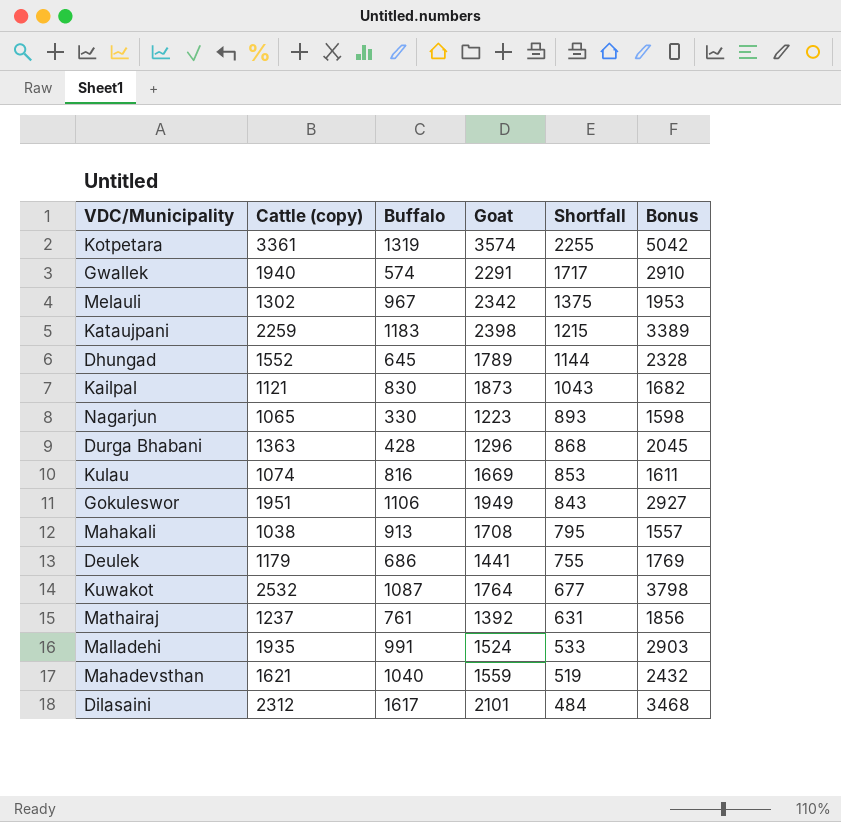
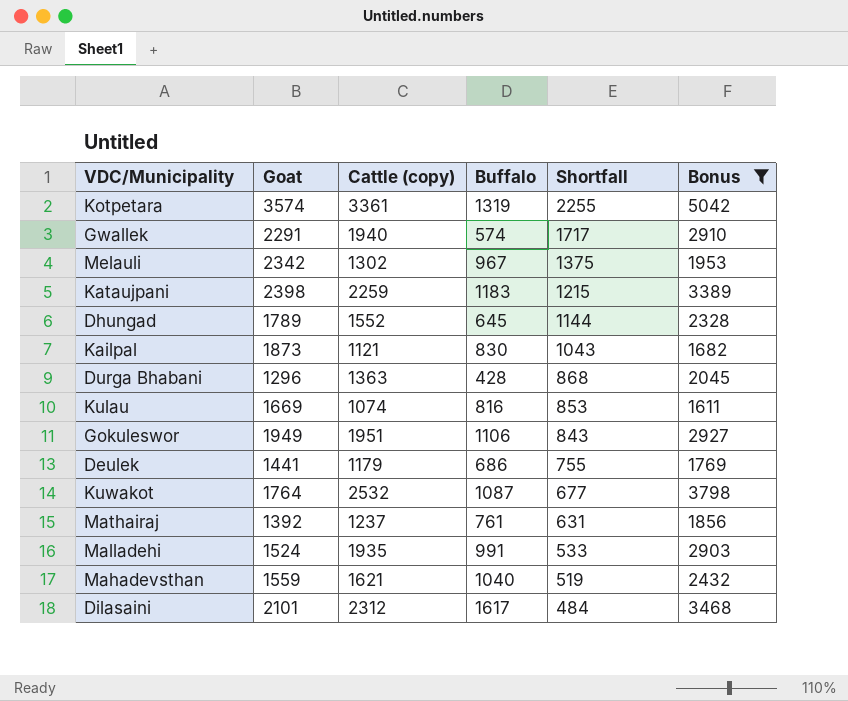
filter: none -> Bonus >= 1611
column Goat | position: 4 -> 2

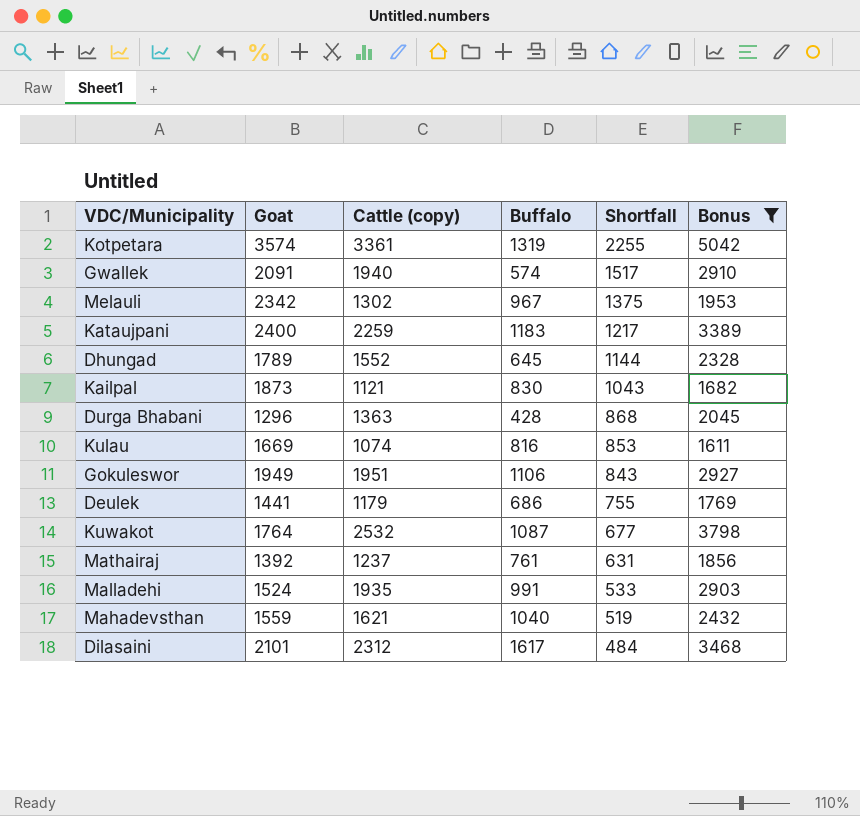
Gwallek | Goat: 2291 -> 2091
Gwallek | Shortfall: 1717 -> 1517
Kataujpani | Goat: 2398 -> 2400
Kataujpani | Shortfall: 1215 -> 1217

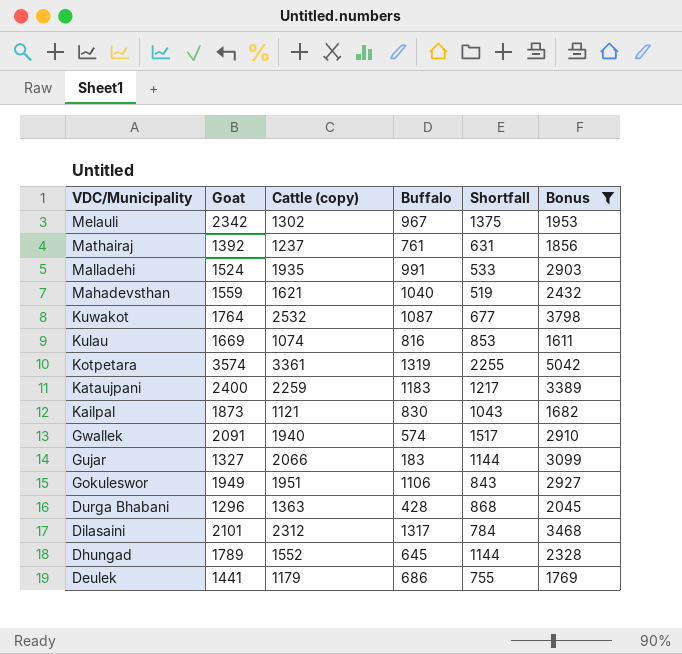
row order: Shortfall descending -> VDC/Municipality descending
row Gujar: none -> 1327 | 2066 | 183 | 1144 | 3099
Dilasaini | Buffalo: 1617 -> 1317
Dilasaini | Shortfall: 484 -> 784

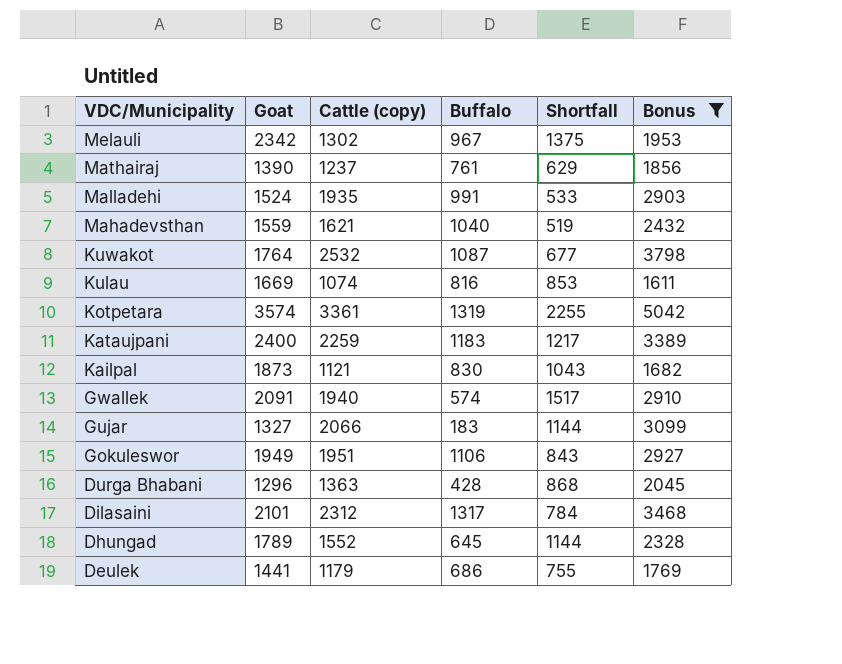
Mathairaj | Goat: 1392 -> 1390
Mathairaj | Shortfall: 631 -> 629

